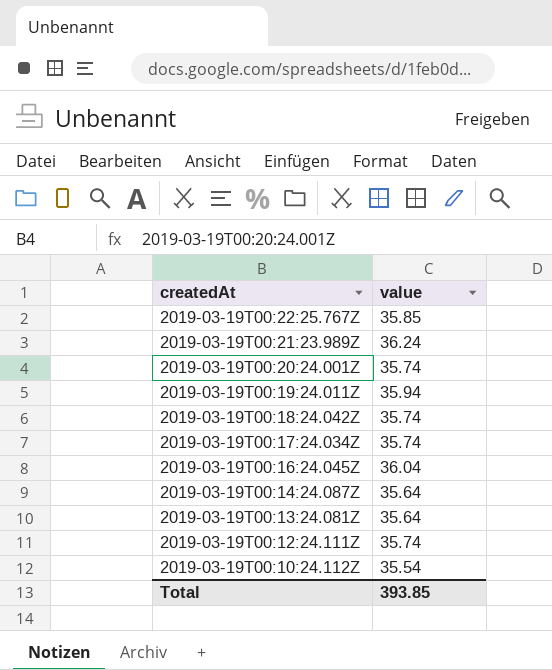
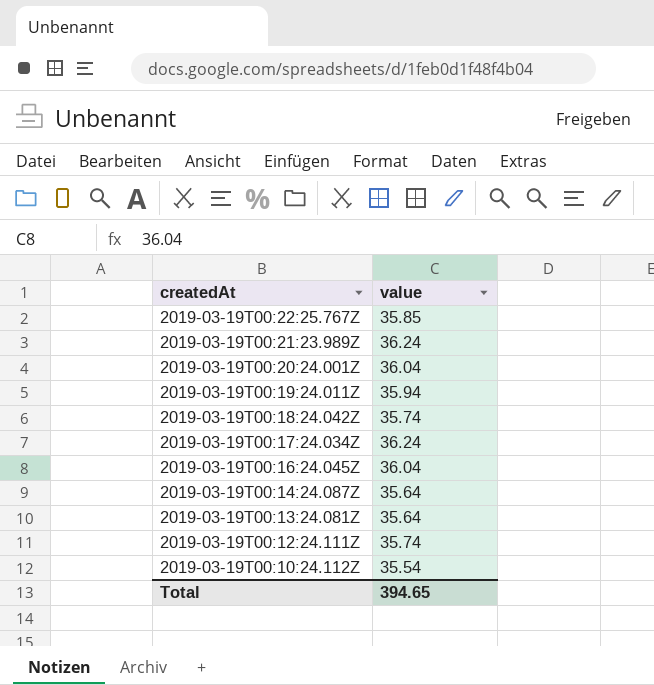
2019-03-19T00:20:24.001Z | value: 35.74 -> 36.04
2019-03-19T00:17:24.034Z | value: 35.74 -> 36.24
Total | value: 393.85 -> 394.65

